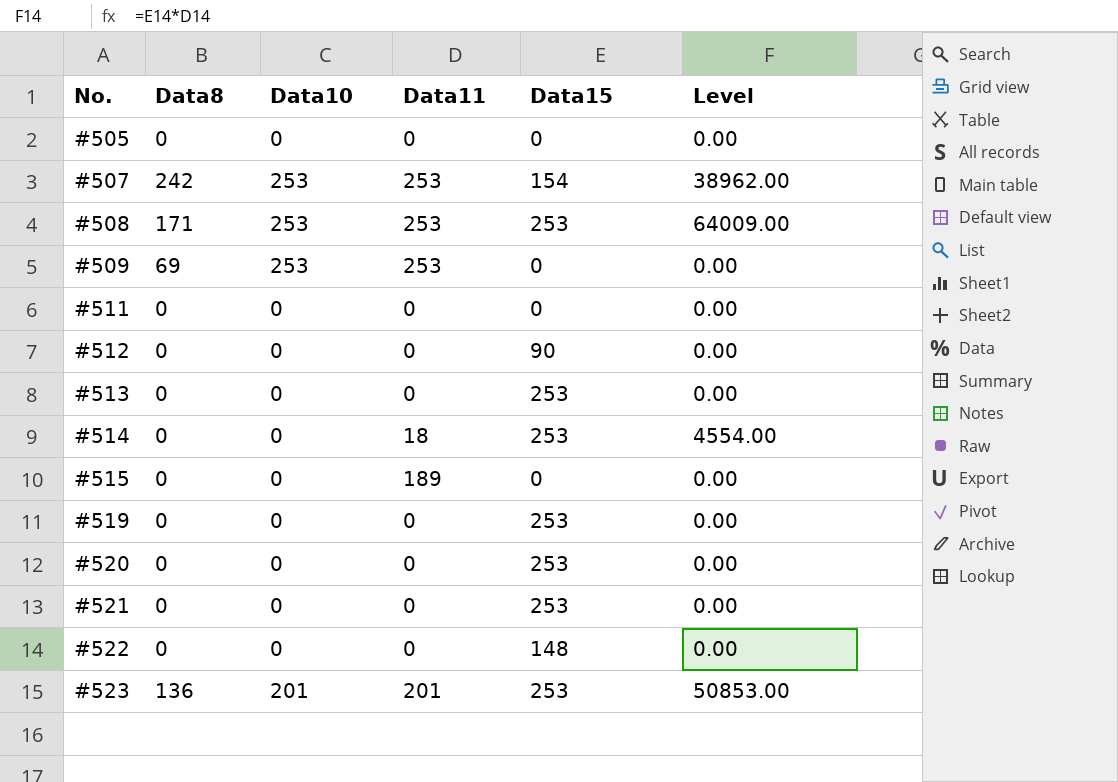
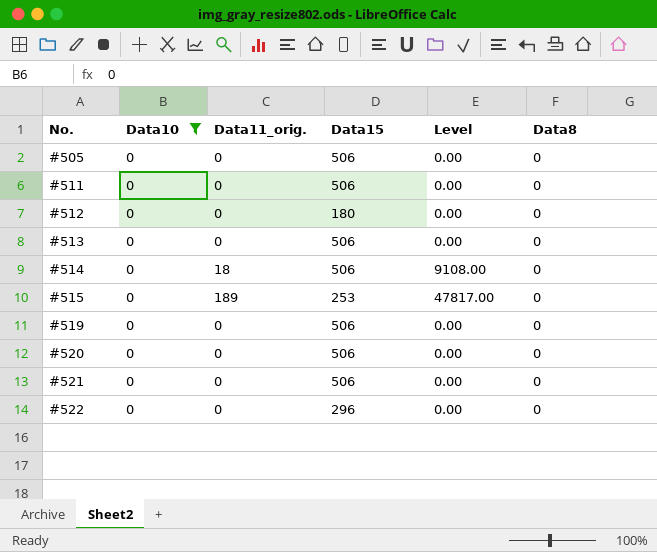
filter: none -> Data10 = 0
column name: Data11 -> Data11_orig.
column Data8 | position: 2 -> 6
#505 | Data15: 0 -> 506
#511 | Data15: 0 -> 506
#512 | Data15: 90 -> 180
#513 | Data15: 253 -> 506
#514 | Data15: 253 -> 506
#514 | Level: 4554.00 -> 9108.00
#515 | Data15: 0 -> 253
#515 | Level: 0.00 -> 47817.00
#519 | Data15: 253 -> 506
#520 | Data15: 253 -> 506
#521 | Data15: 253 -> 506
#522 | Data15: 148 -> 296

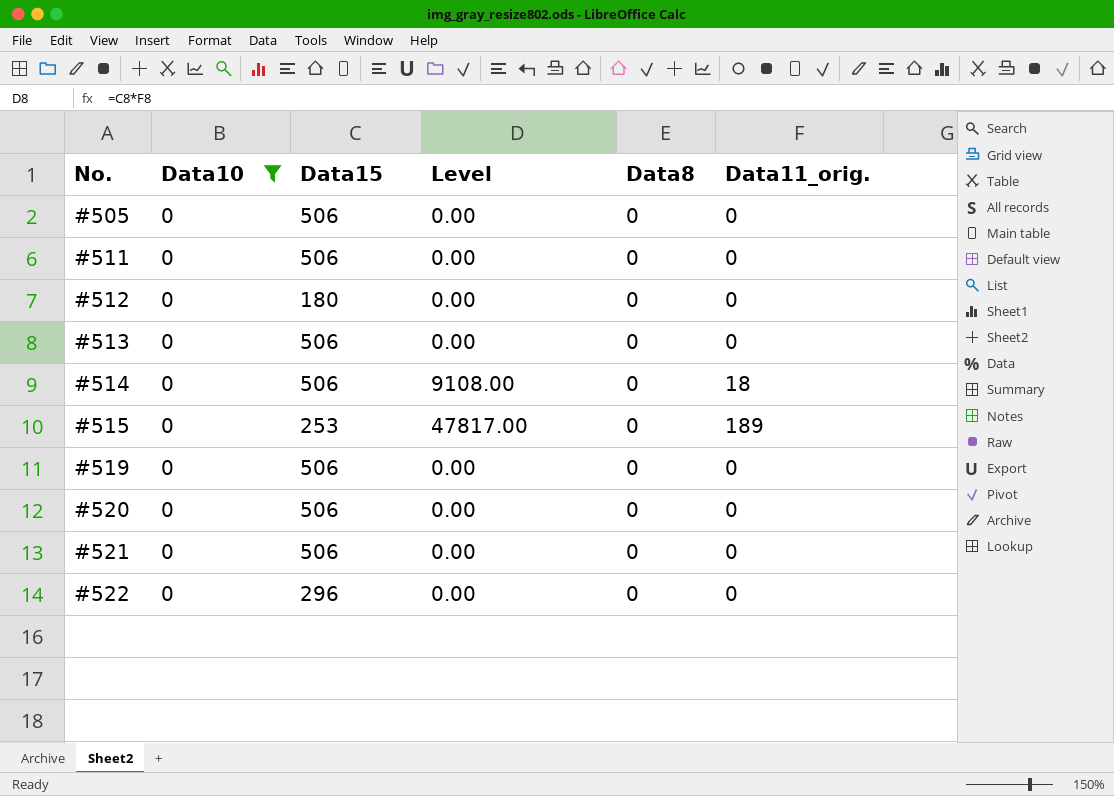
column Data11_orig. | position: 3 -> 6

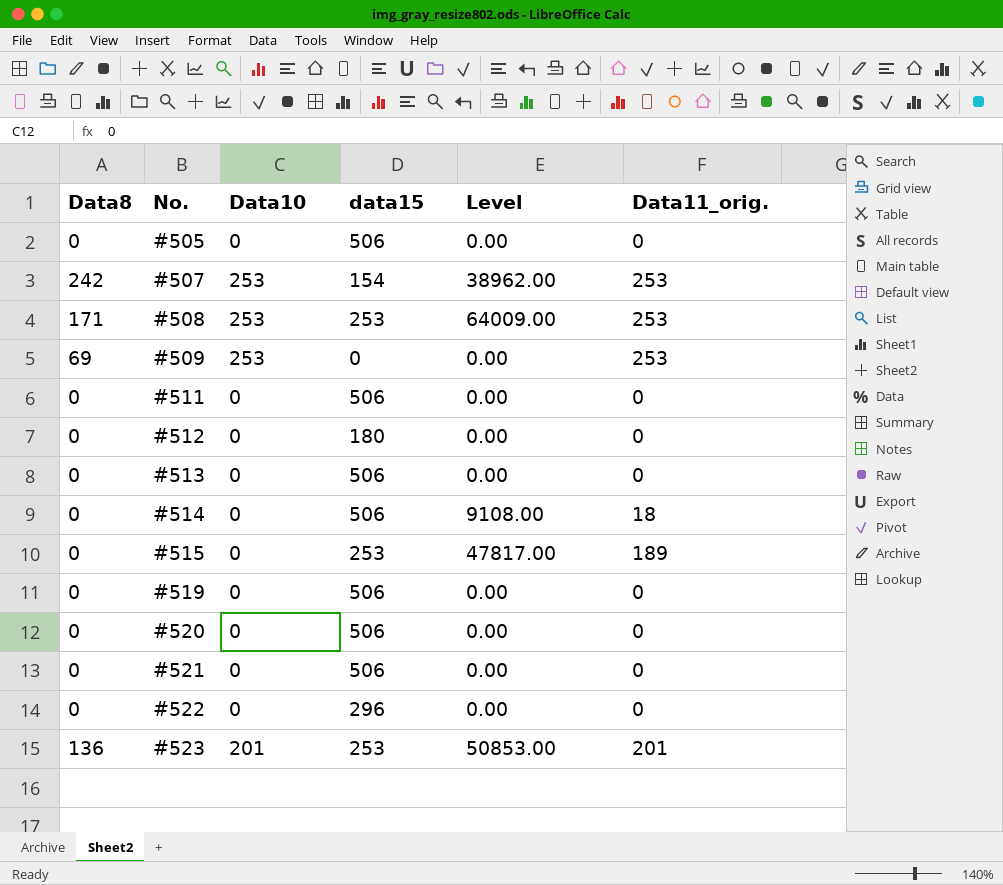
filter: Data10 = 0 -> none
column Data8 | position: 5 -> 1
column name: Data15 -> data15

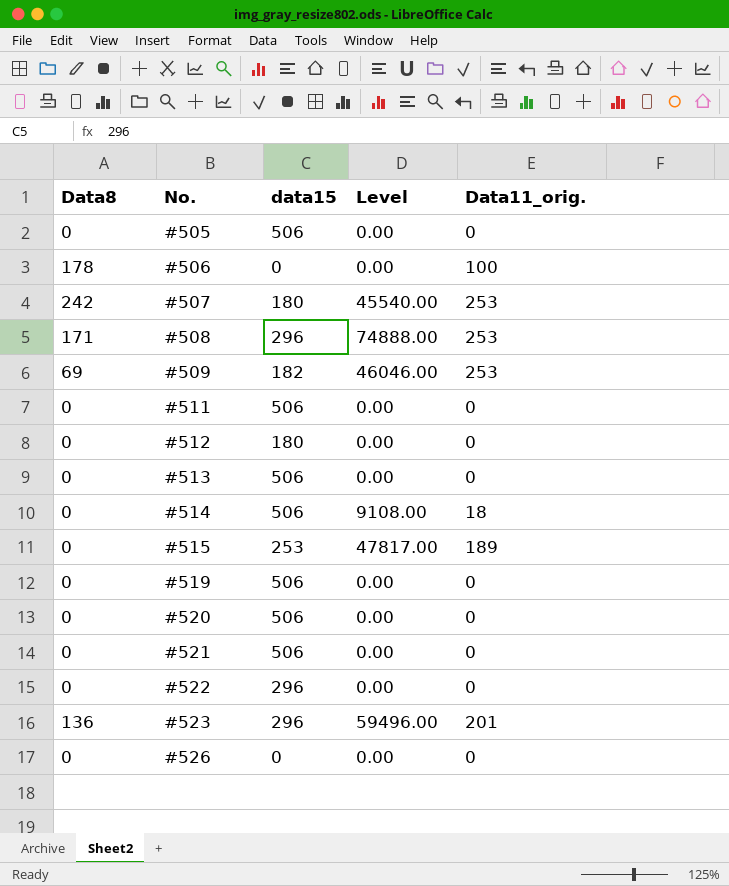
column Data10 | position: 3 -> none
row #506: none -> 178 | 0 | 0.00 | 100
#507 | data15: 154 -> 180
#507 | Level: 38962.00 -> 45540.00
#508 | data15: 253 -> 296
#508 | Level: 64009.00 -> 74888.00
#509 | data15: 0 -> 182
#509 | Level: 0.00 -> 46046.00
#523 | data15: 253 -> 296
#523 | Level: 50853.00 -> 59496.00
row #526: none -> 0 | 0 | 0.00 | 0

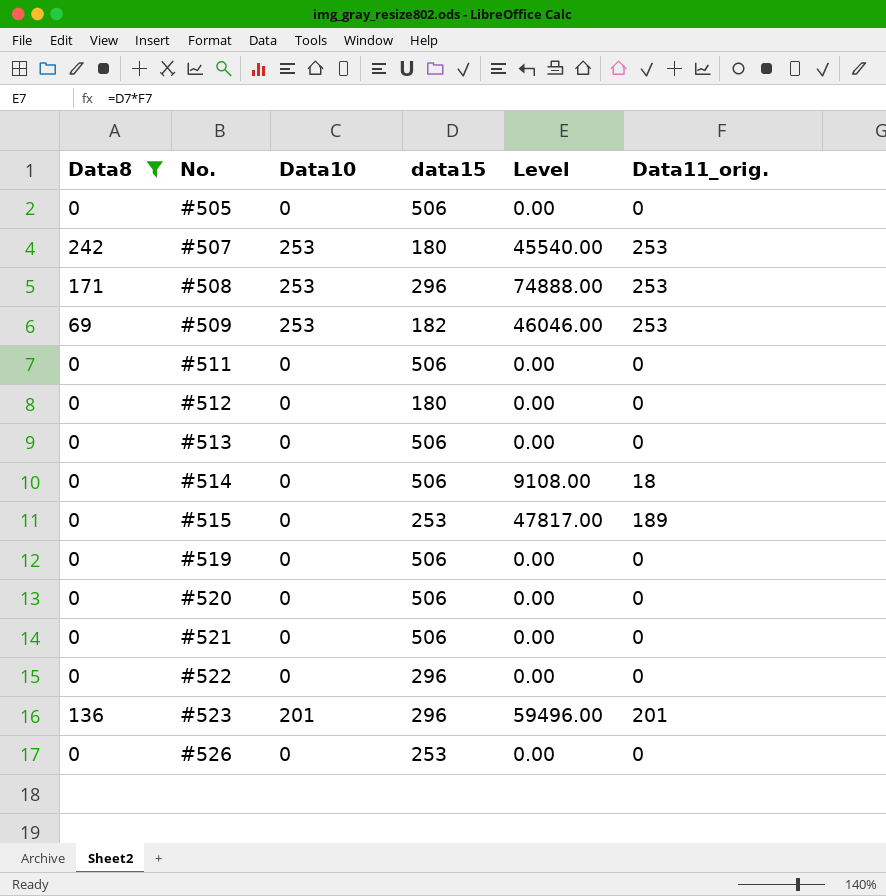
filter: none -> Data8 != 178
column Data10 | position: none -> 3
#526 | data15: 0 -> 253

